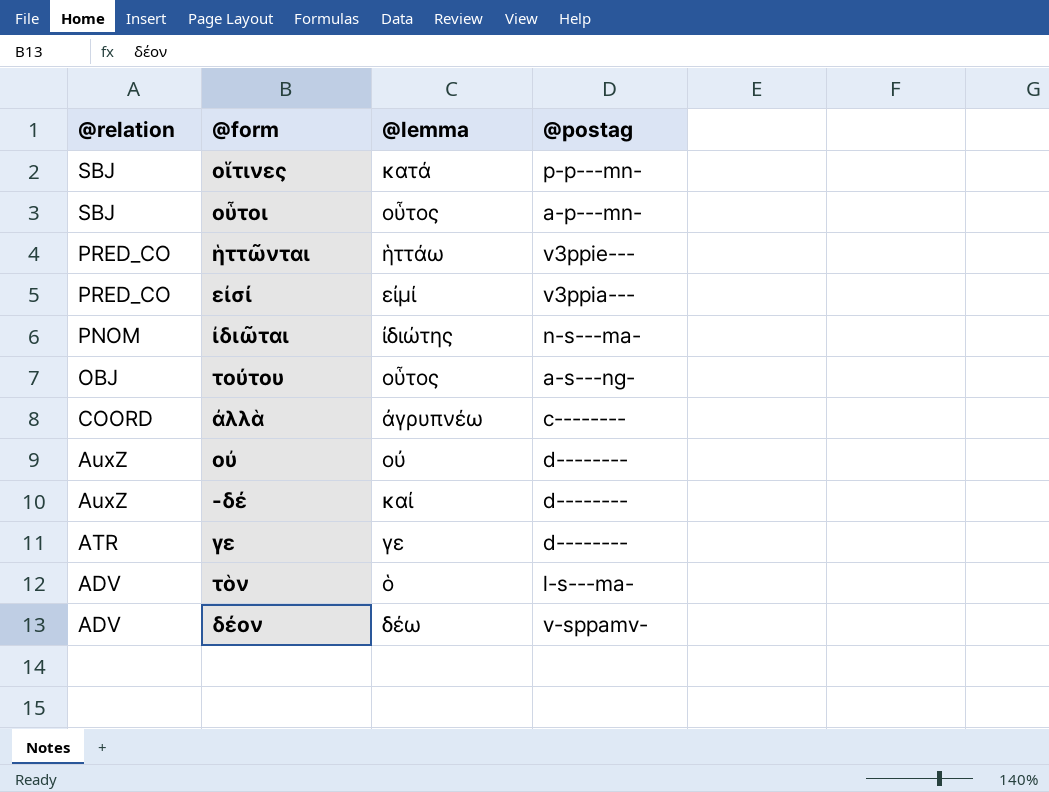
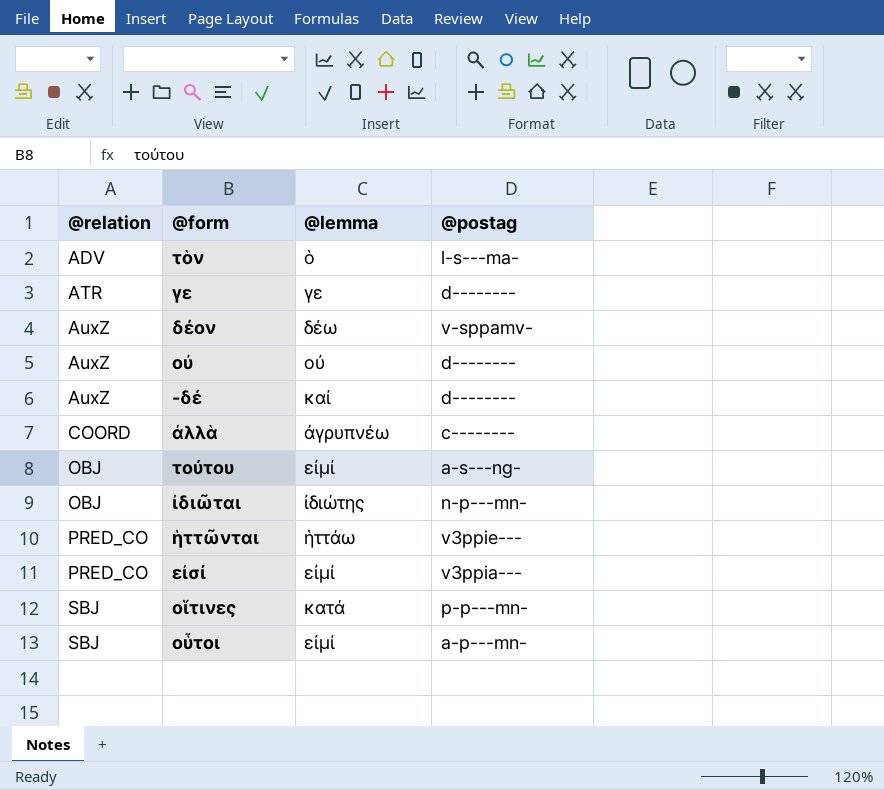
row order: @relation descending -> @relation ascending
δέον | @relation: ADV -> AuxZ
τούτου | @lemma: οὗτος -> εἰμί
ἰδιῶται | @relation: PNOM -> OBJ
ἰδιῶται | @postag: n-s---ma- -> n-p---mn-
οὗτοι | @lemma: οὗτος -> εἰμί

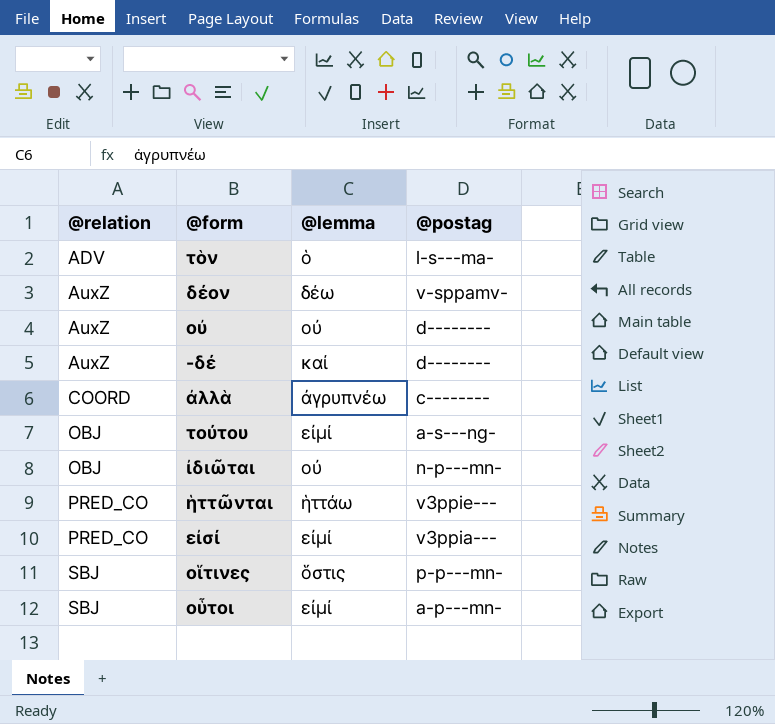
row γε: ATR | γε | d-------- -> none
ἰδιῶται | @lemma: ἰδιώτης -> οὐ
οἵτινες | @lemma: κατά -> ὅστις

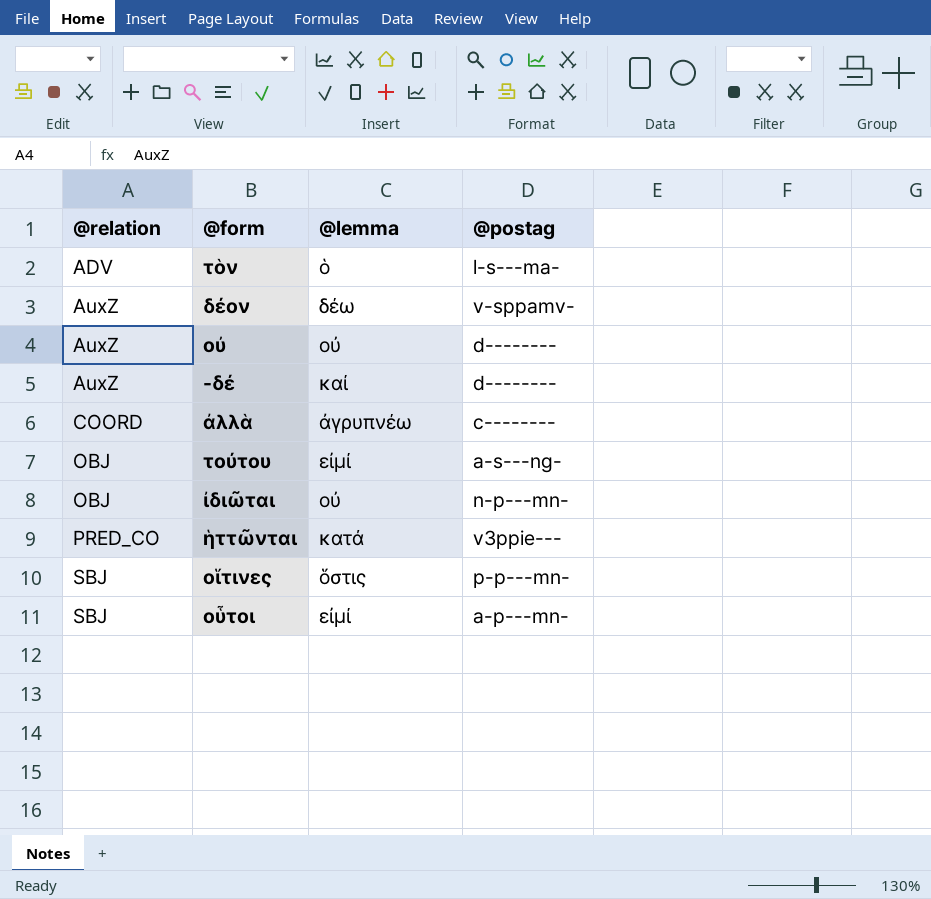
row εἰσί: PRED_CO | εἰμί | v3ppia--- -> none
ἡττῶνται | @lemma: ἡττάω -> κατά

